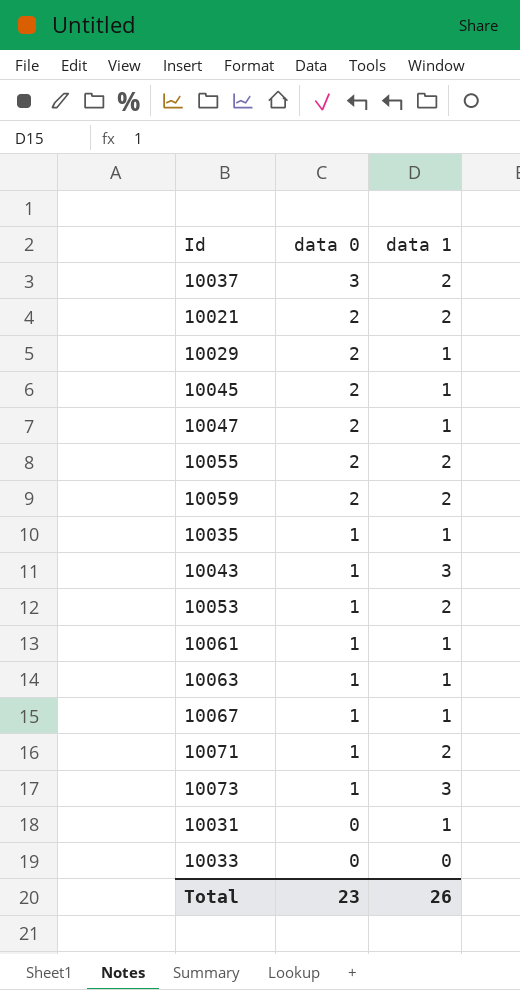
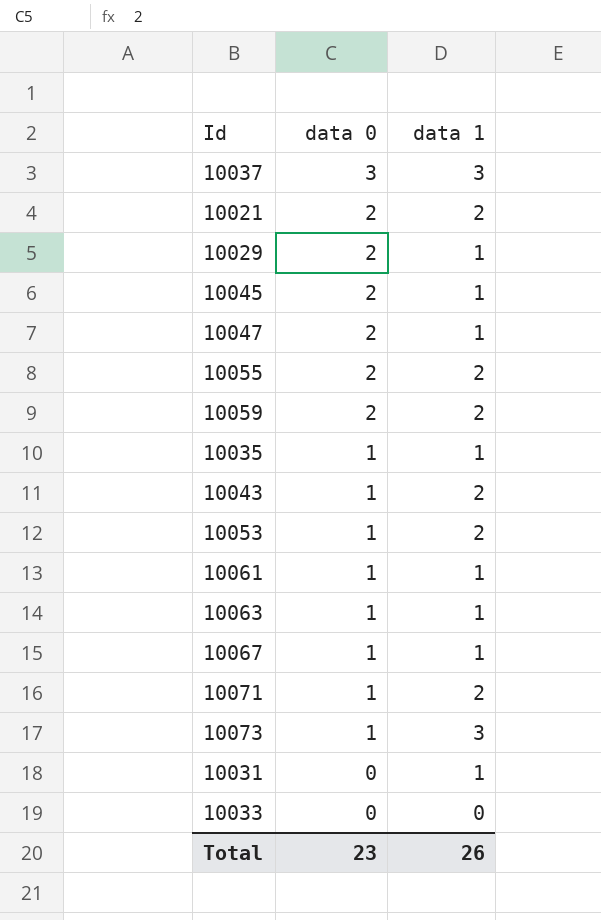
10037 | data 1: 2 -> 3
10043 | data 1: 3 -> 2

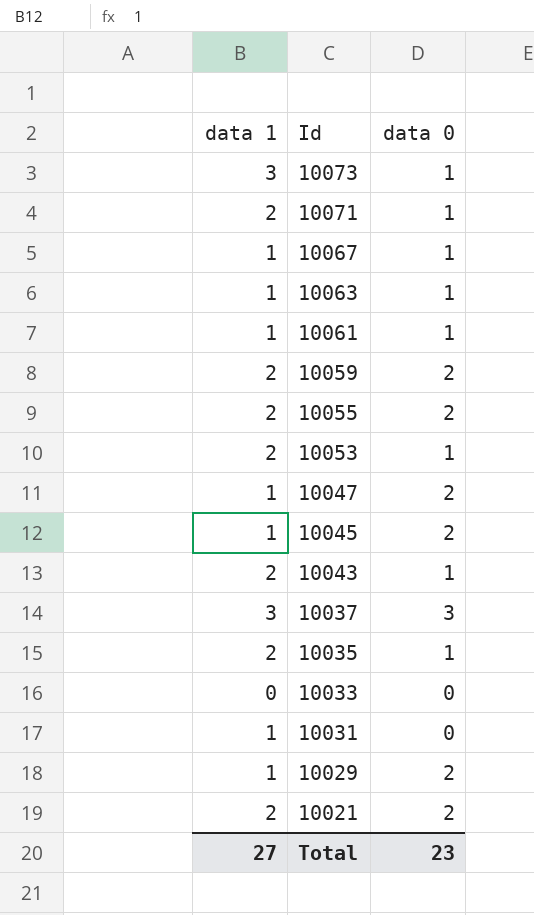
row order: data 0 descending -> Id descending
column data 1 | position: 3 -> 1
10035 | data 1: 1 -> 2
Total | data 1: 26 -> 27

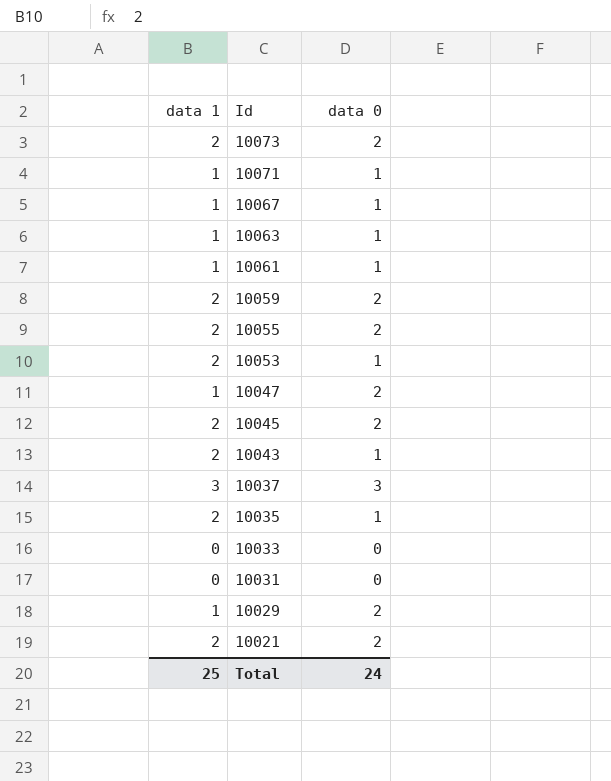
10073 | data 1: 3 -> 2
10073 | data 0: 1 -> 2
10071 | data 1: 2 -> 1
10045 | data 1: 1 -> 2
10031 | data 1: 1 -> 0
Total | data 1: 27 -> 25
Total | data 0: 23 -> 24

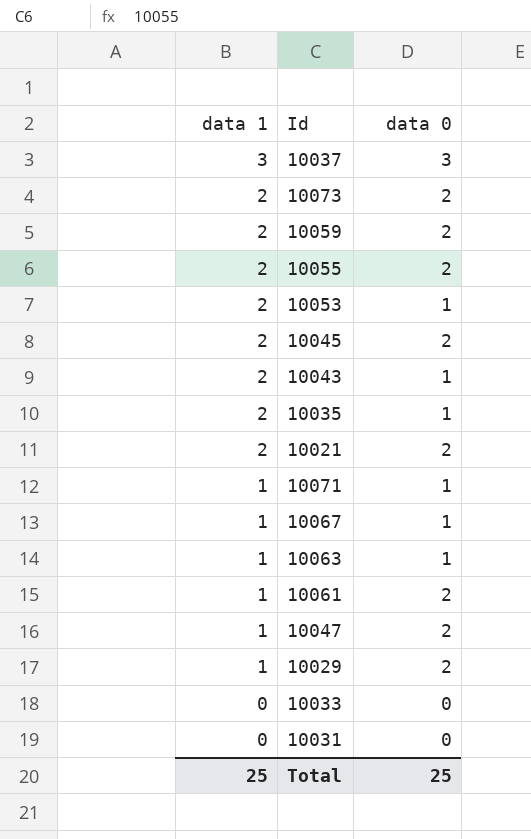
row order: Id descending -> data 1 descending
10061 | data 0: 1 -> 2
Total | data 0: 24 -> 25

